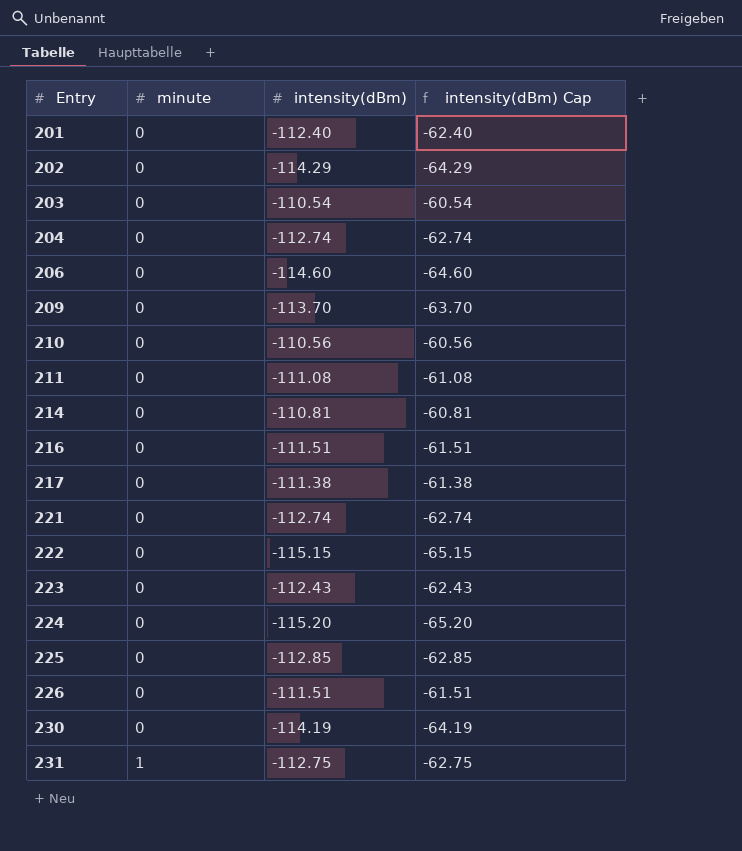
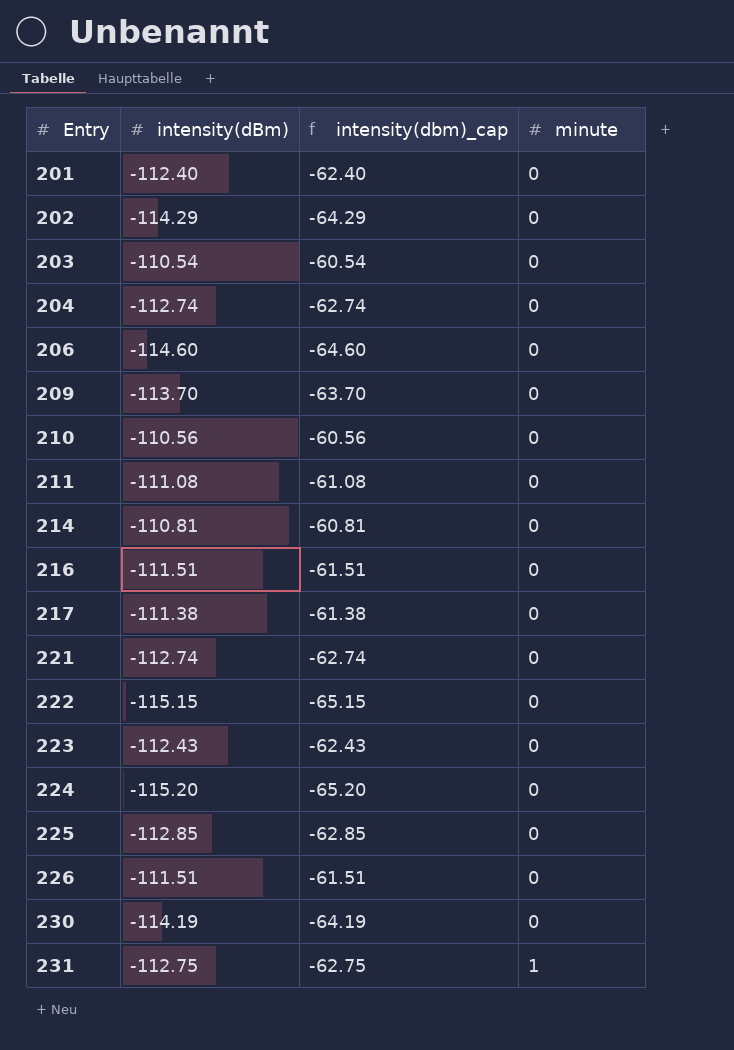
column name: intensity(dBm) Cap -> intensity(dbm)_cap
column minute | position: 2 -> 4

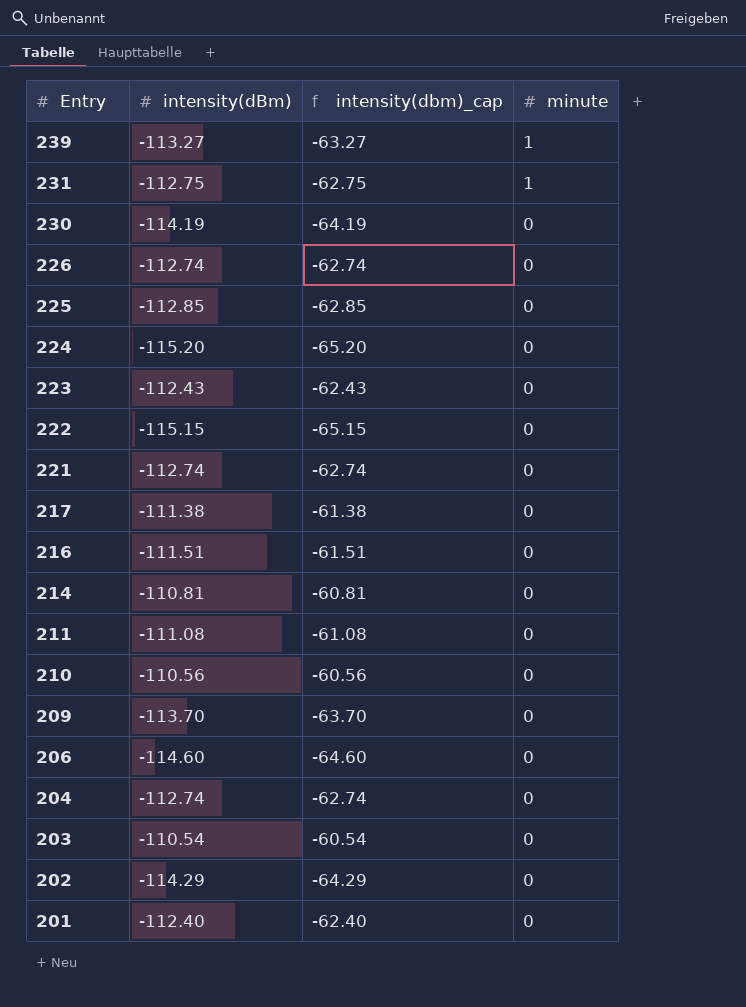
row order: Entry ascending -> Entry descending
row 239: none -> -113.27 | -63.27 | 1
226 | intensity(dBm): -111.51 -> -112.74
226 | intensity(dbm)_cap: -61.51 -> -62.74

